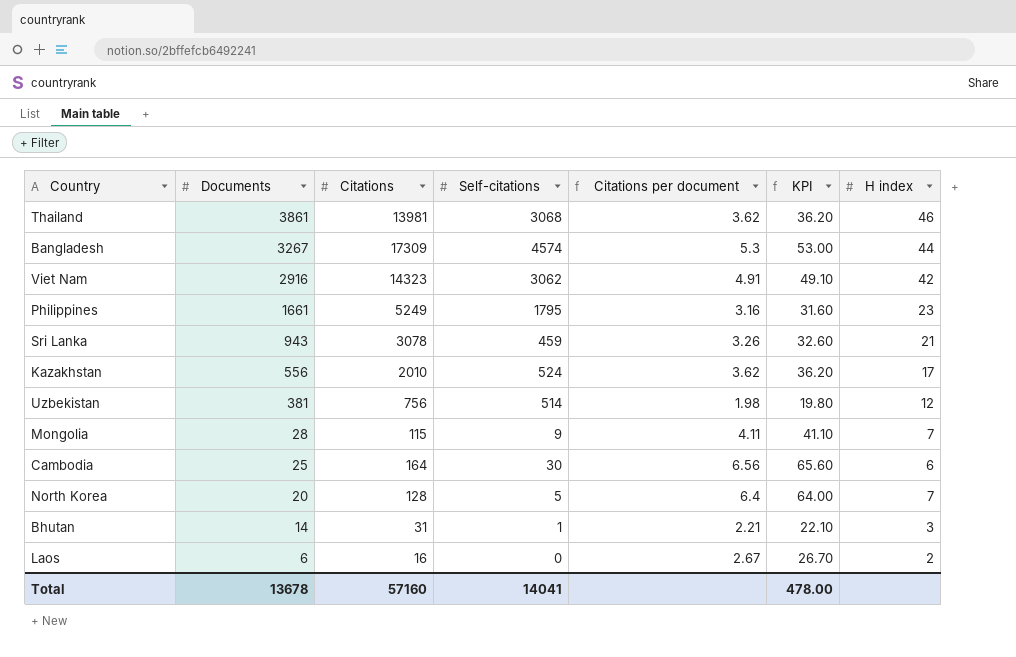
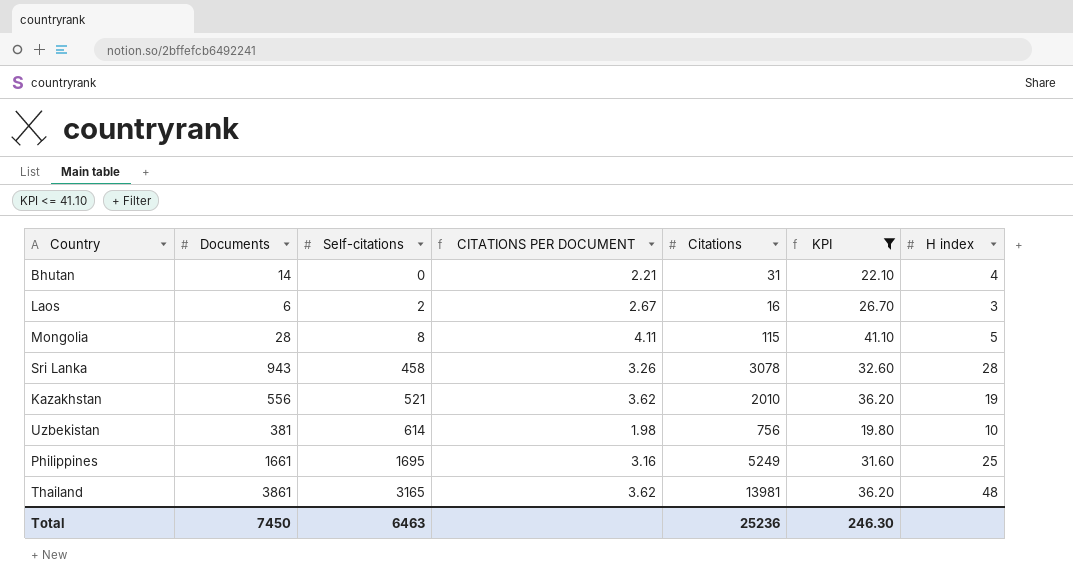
filter: none -> KPI <= 41.10
row order: Documents descending -> Self-citations ascending
column name: Citations per document -> CITATIONS PER DOCUMENT
column Citations | position: 3 -> 5
Bhutan | Self-citations: 1 -> 0
Bhutan | H index: 3 -> 4
Laos | Self-citations: 0 -> 2
Laos | H index: 2 -> 3
Mongolia | Self-citations: 9 -> 8
Mongolia | H index: 7 -> 5
Sri Lanka | Self-citations: 459 -> 458
Sri Lanka | H index: 21 -> 28
Kazakhstan | Self-citations: 524 -> 521
Kazakhstan | H index: 17 -> 19
Uzbekistan | Self-citations: 514 -> 614
Uzbekistan | H index: 12 -> 10
Philippines | Self-citations: 1795 -> 1695
Philippines | H index: 23 -> 25
Thailand | Self-citations: 3068 -> 3165
Thailand | H index: 46 -> 48
Total | Documents: 13678 -> 7450
Total | Self-citations: 14041 -> 6463
Total | Citations: 57160 -> 25236
Total | KPI: 478.00 -> 246.30

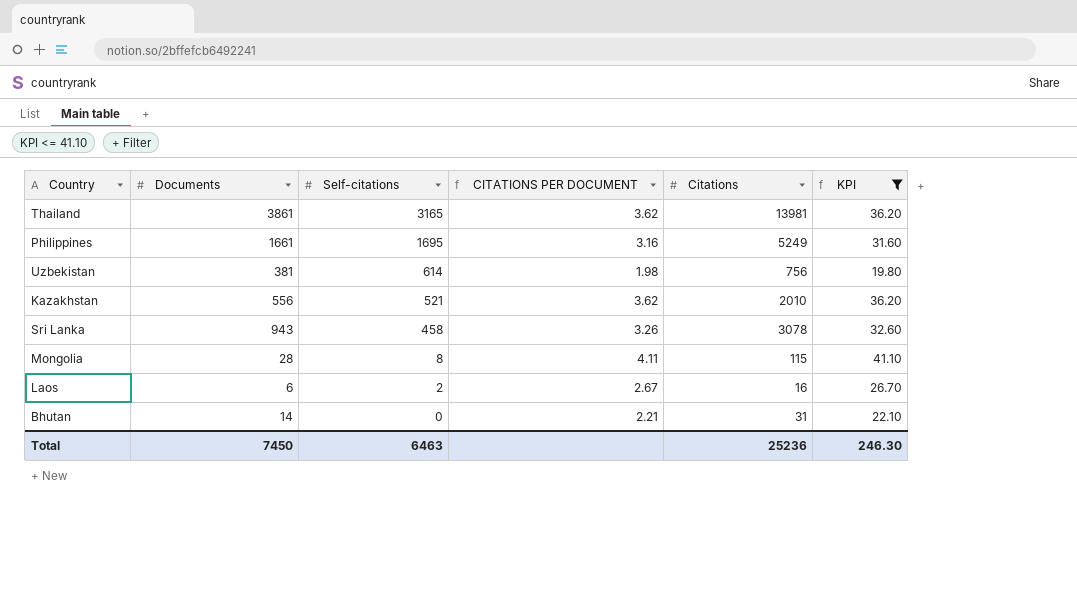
row order: Self-citations ascending -> Self-citations descending
column H index | position: 7 -> none

